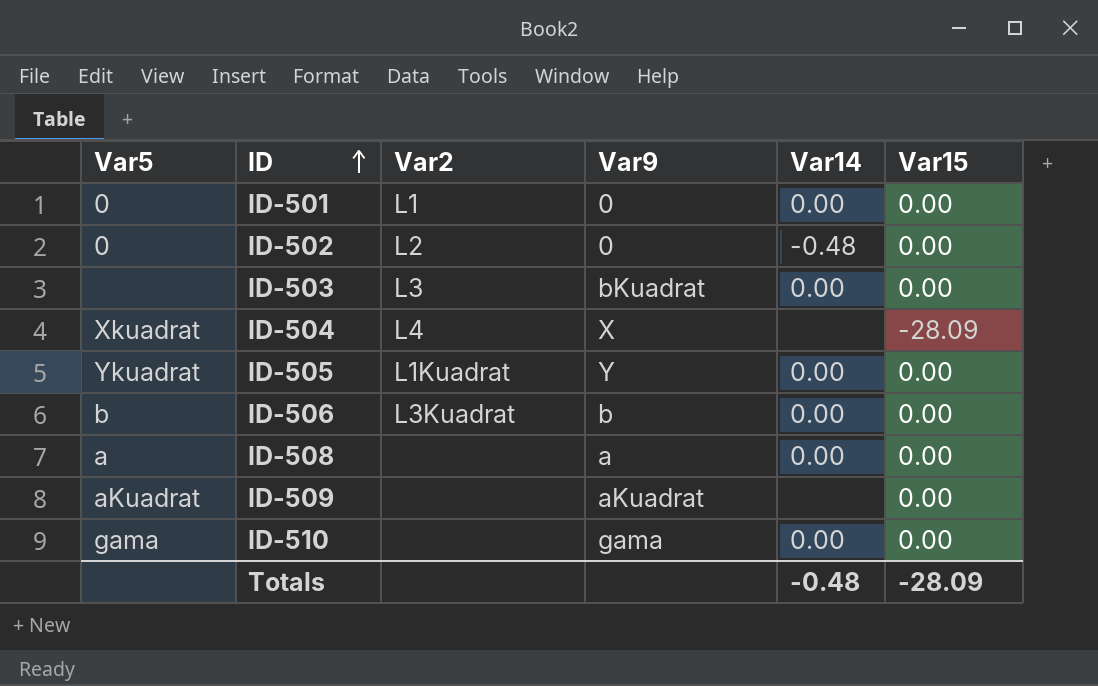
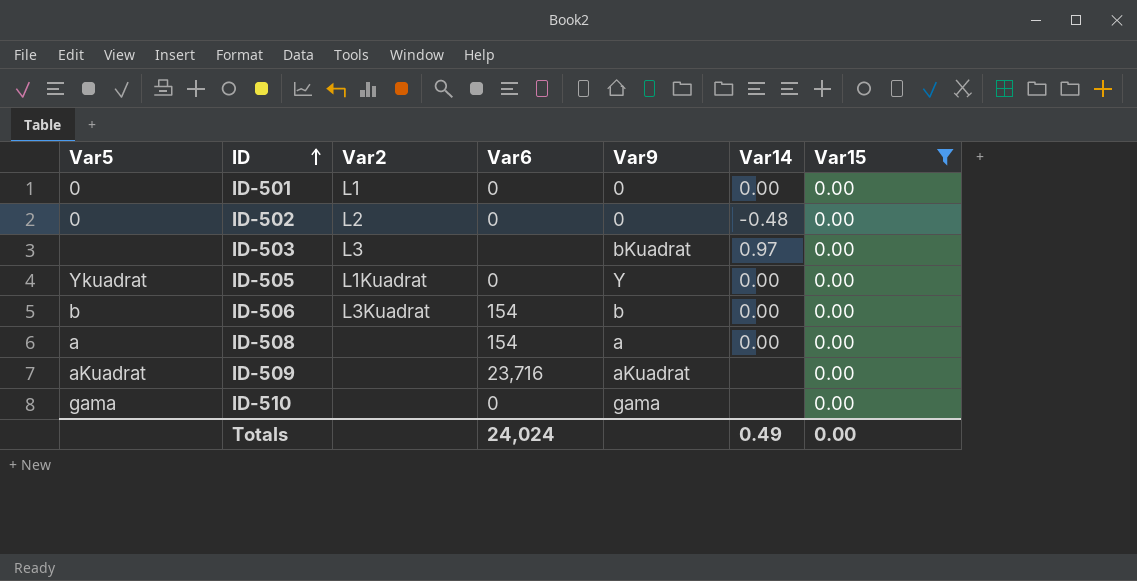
filter: none -> Var15 = 0.00
column Var6 | position: none -> 4
ID-503 | Var14: 0.00 -> 0.97
ID-510 | Var14: 0.00 -> none
Totals | Var14: -0.48 -> 0.49
Totals | Var15: -28.09 -> 0.00

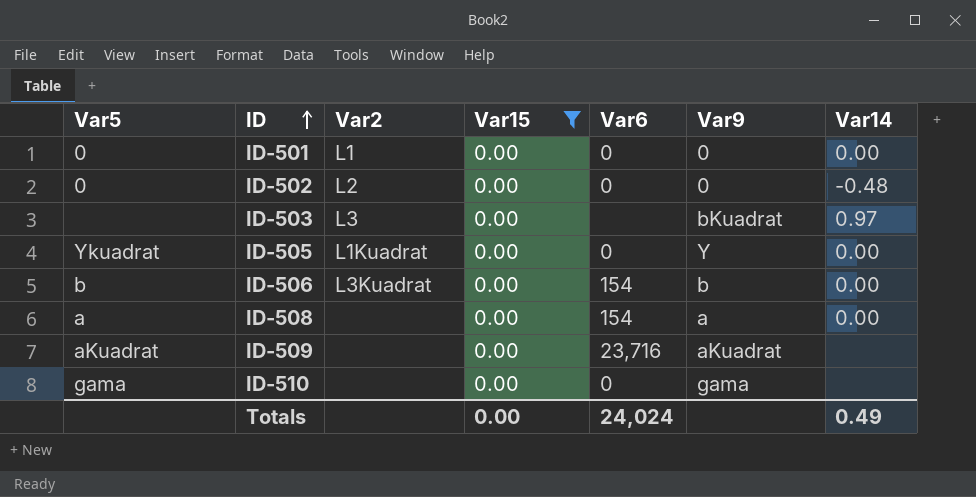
column Var15 | position: 7 -> 4

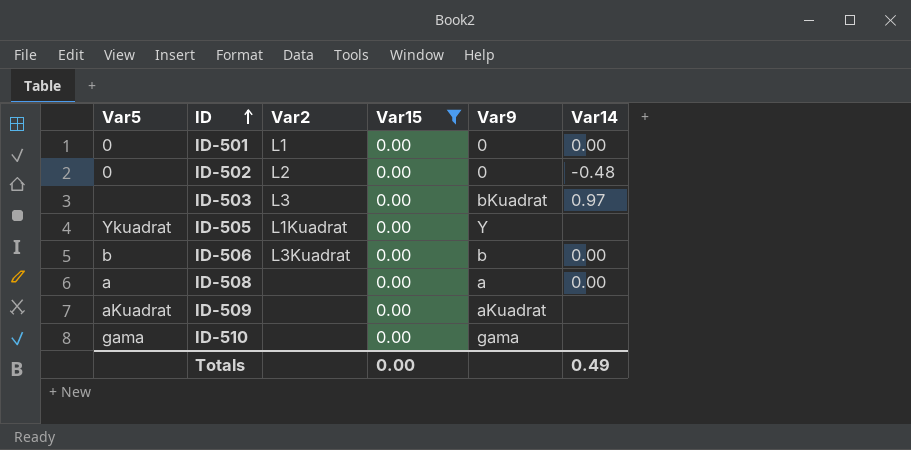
column Var6 | position: 5 -> none
ID-505 | Var14: 0.00 -> none

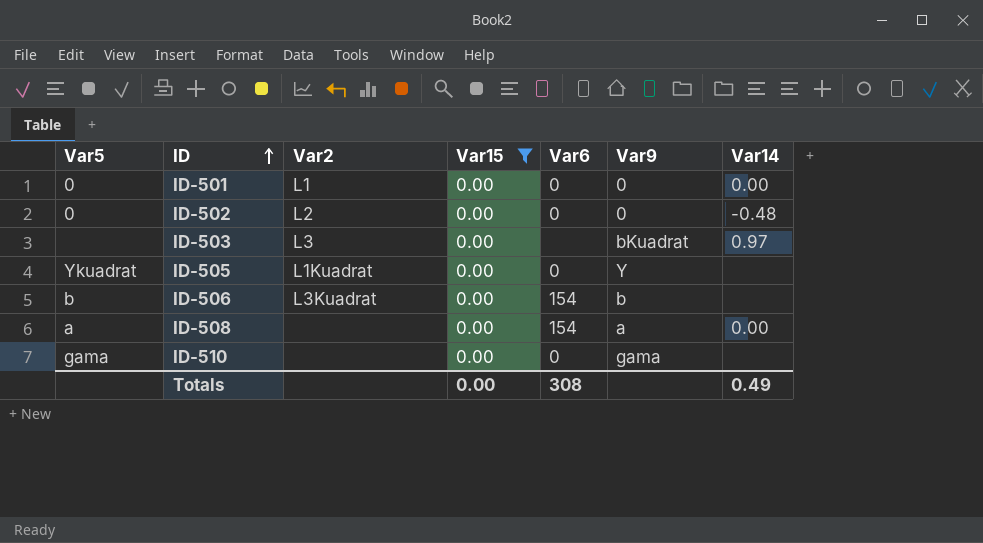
column Var6 | position: none -> 5
row ID-509: aKuadrat | none | 0.00 | aKuadrat | none -> none
ID-506 | Var14: 0.00 -> none

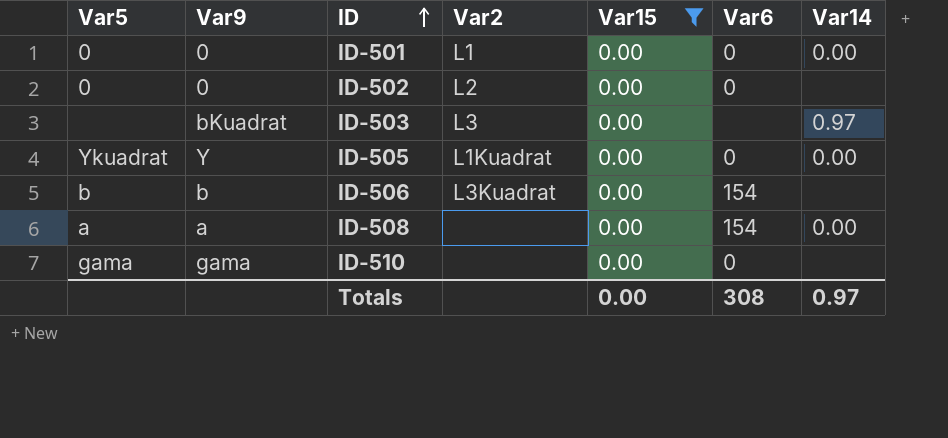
column Var9 | position: 6 -> 2
ID-502 | Var14: -0.48 -> none
ID-505 | Var14: none -> 0.00
Totals | Var14: 0.49 -> 0.97

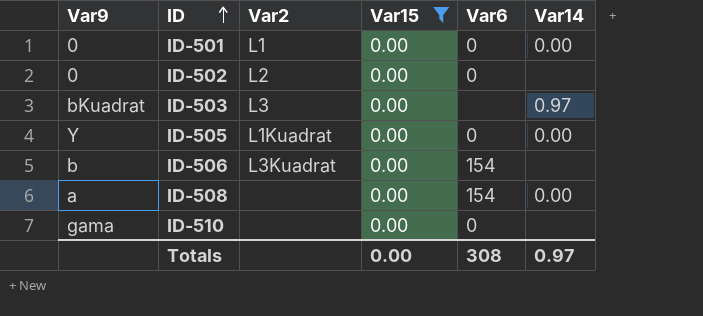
column Var5 | position: 1 -> none

